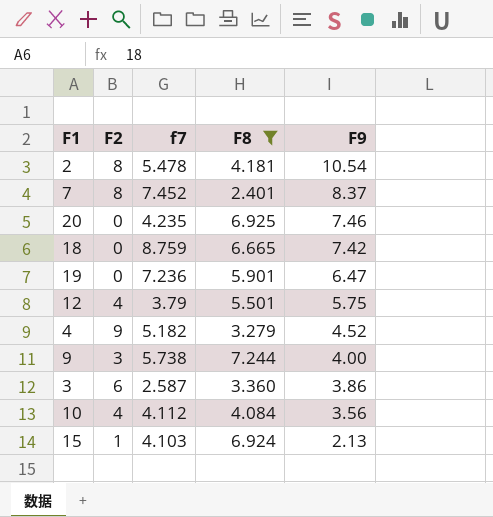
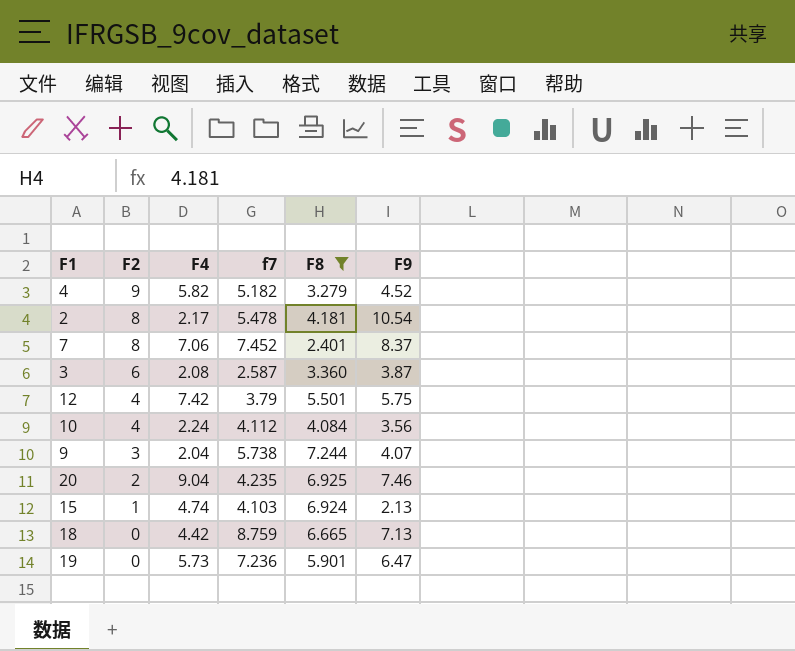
row order: F9 descending -> F2 descending
column F4 | position: none -> 3
3 | F9: 3.86 -> 3.87
9 | F9: 4.00 -> 4.07
20 | F2: 0 -> 2
18 | F9: 7.42 -> 7.13

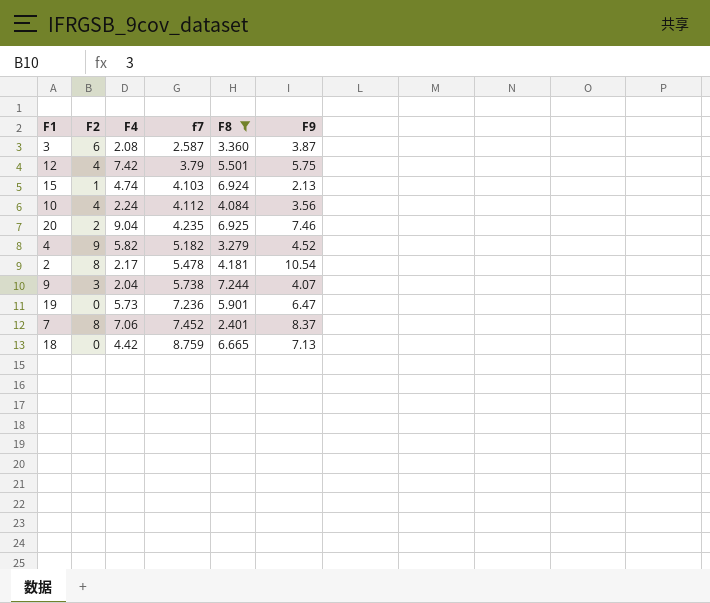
row order: F2 descending -> f7 ascending

